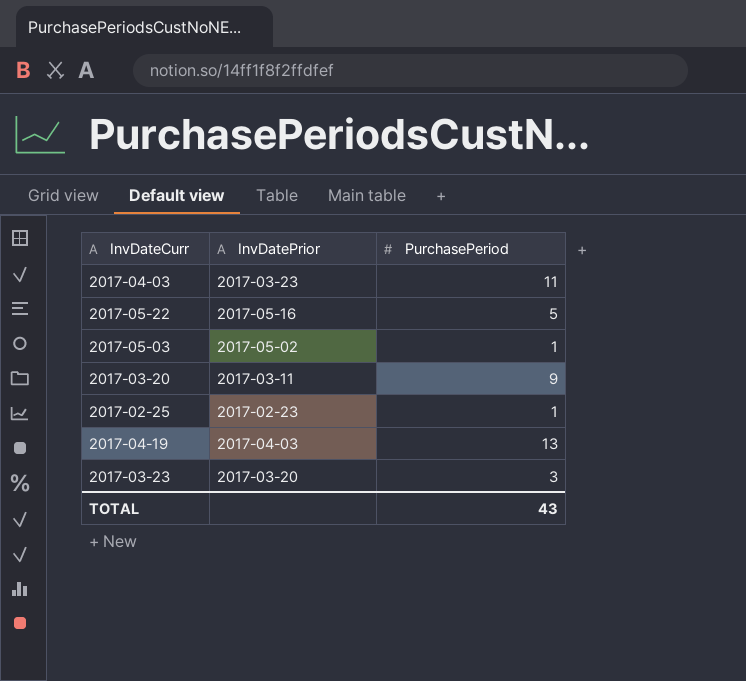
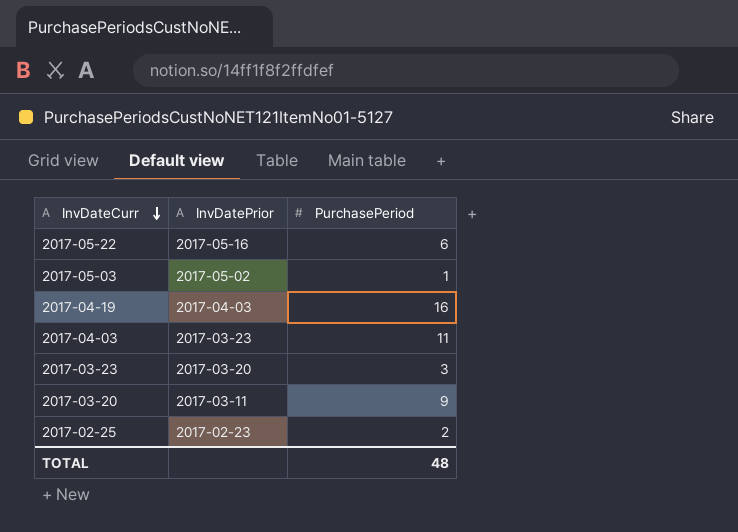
row order: none -> InvDateCurr descending
2017-05-22 | PurchasePeriod: 5 -> 6
2017-04-19 | PurchasePeriod: 13 -> 16
2017-02-25 | PurchasePeriod: 1 -> 2
TOTAL | PurchasePeriod: 43 -> 48

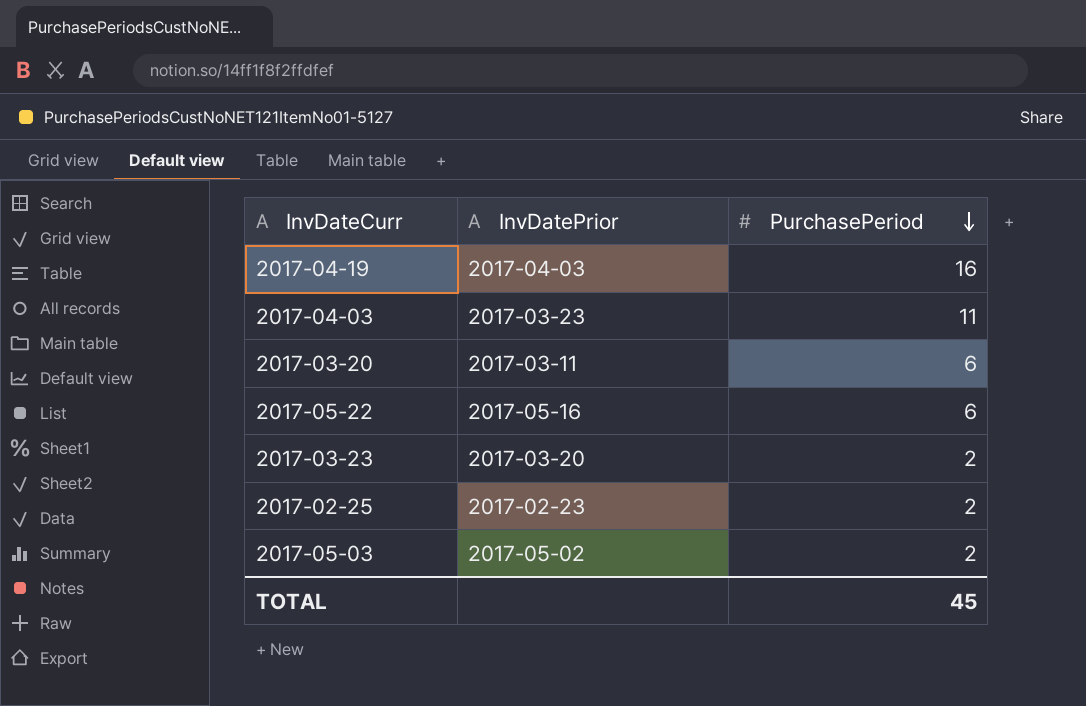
row order: InvDateCurr descending -> PurchasePeriod descending
2017-03-20 | PurchasePeriod: 9 -> 6
2017-03-23 | PurchasePeriod: 3 -> 2
2017-05-03 | PurchasePeriod: 1 -> 2
TOTAL | PurchasePeriod: 48 -> 45

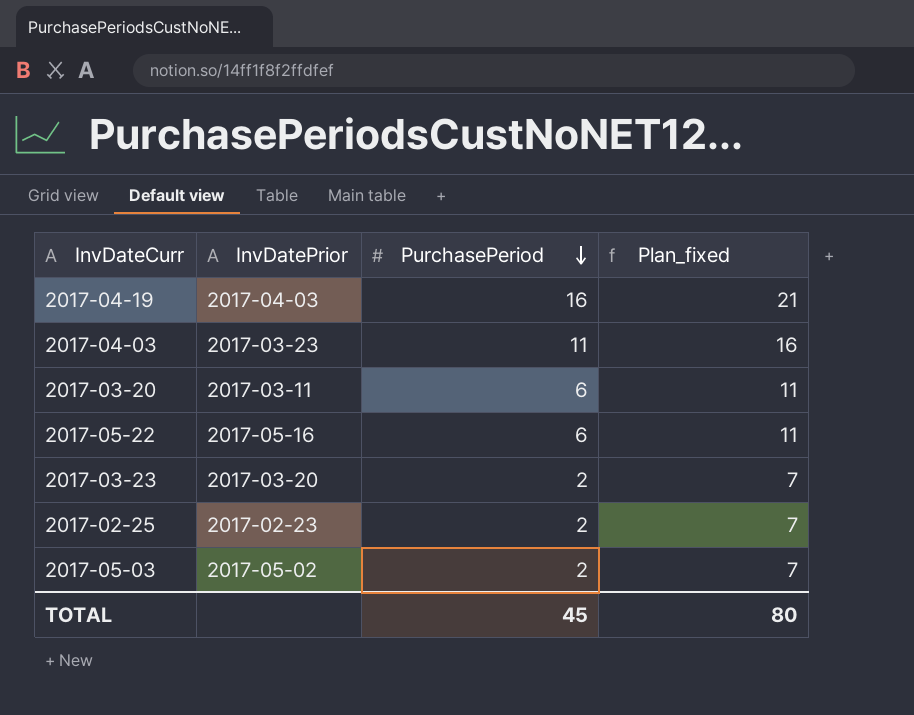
column Plan_fixed | formula: none -> [PurchasePeriod] + 5

